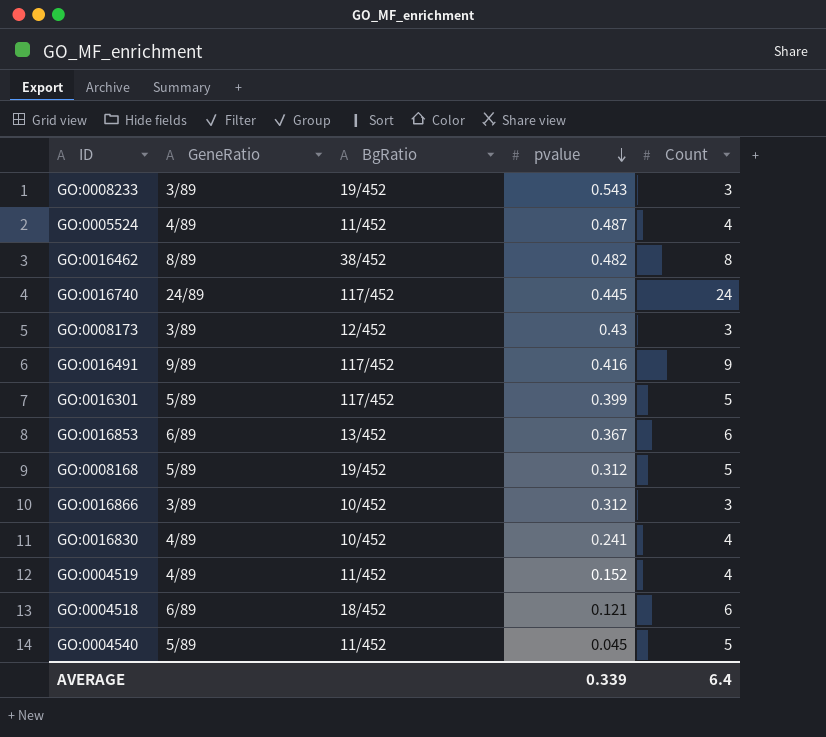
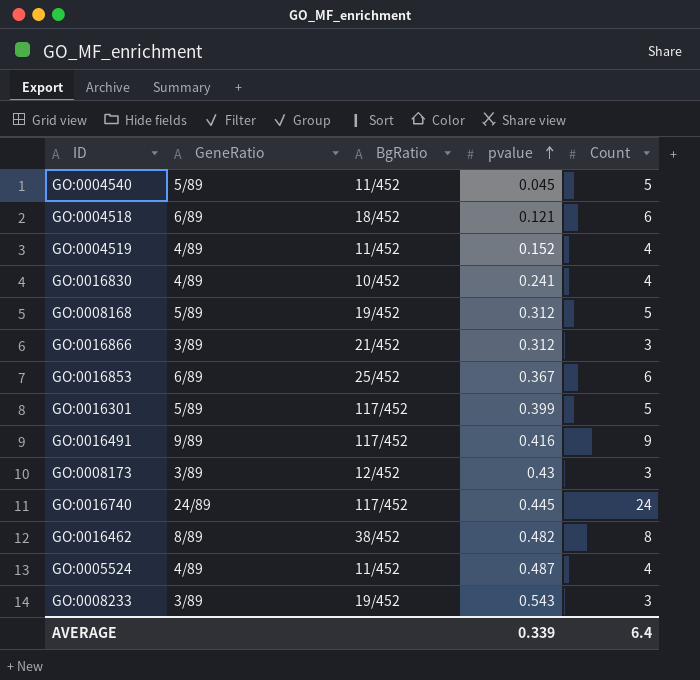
row order: pvalue descending -> pvalue ascending
GO:0016866 | BgRatio: 10/452 -> 21/452
GO:0016853 | BgRatio: 13/452 -> 25/452

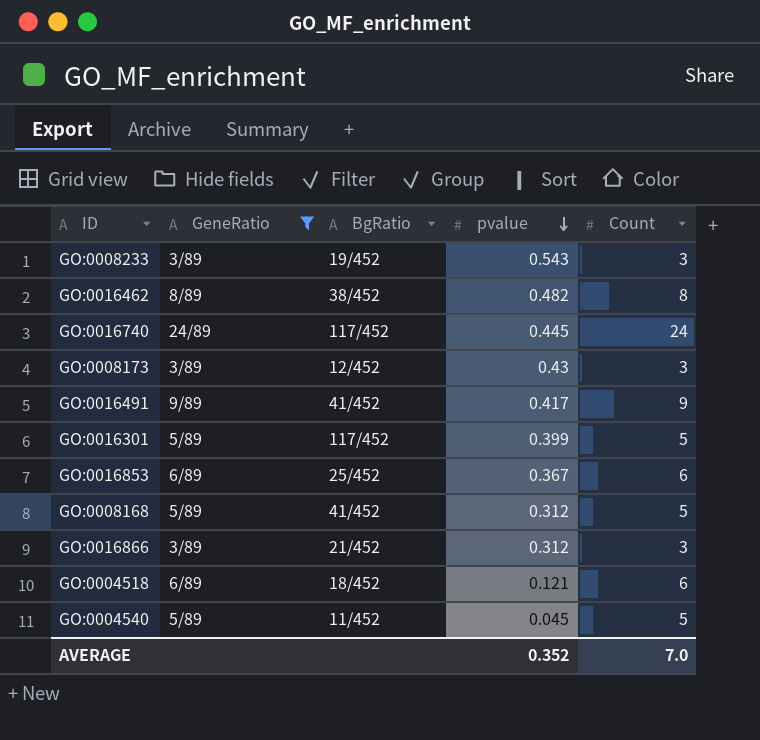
filter: none -> GeneRatio != 4/89
row order: pvalue ascending -> pvalue descending
GO:0016491 | BgRatio: 117/452 -> 41/452
GO:0016491 | pvalue: 0.416 -> 0.417
GO:0008168 | BgRatio: 19/452 -> 41/452
AVERAGE | pvalue: 0.339 -> 0.352
AVERAGE | Count: 6.4 -> 7.0

